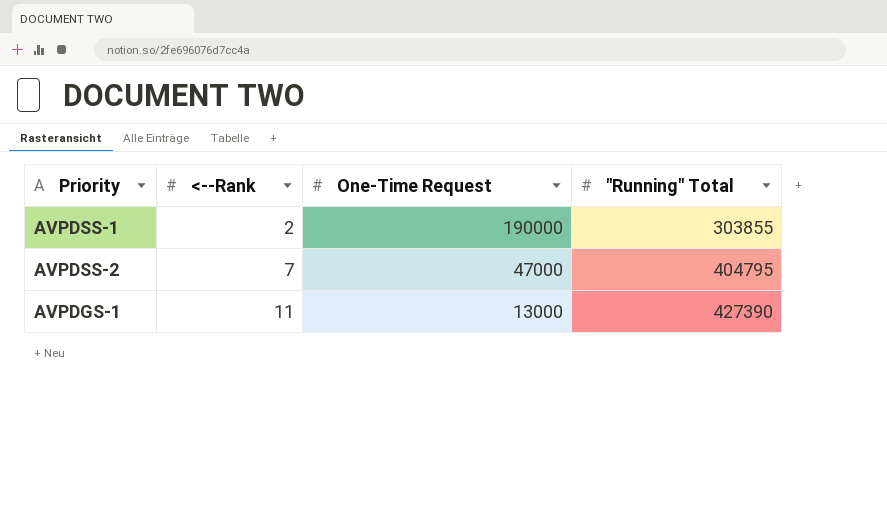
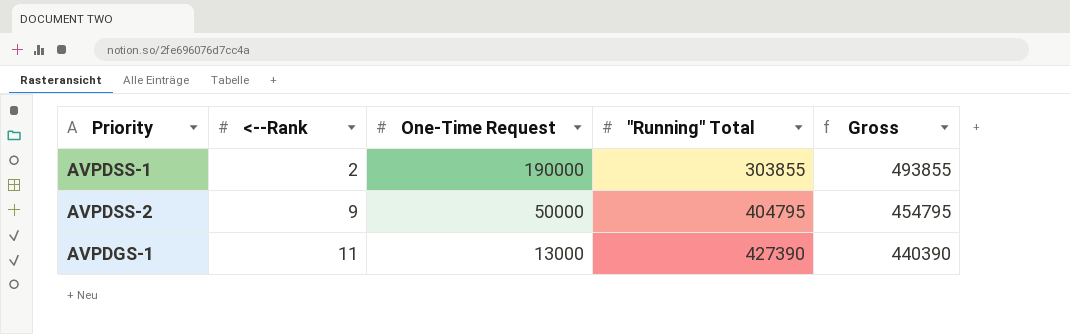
column Gross | formula: none -> [One-Time Request] + ["Running" Total]
AVPDSS-2 | <--Rank: 7 -> 9
AVPDSS-2 | One-Time Request: 47000 -> 50000

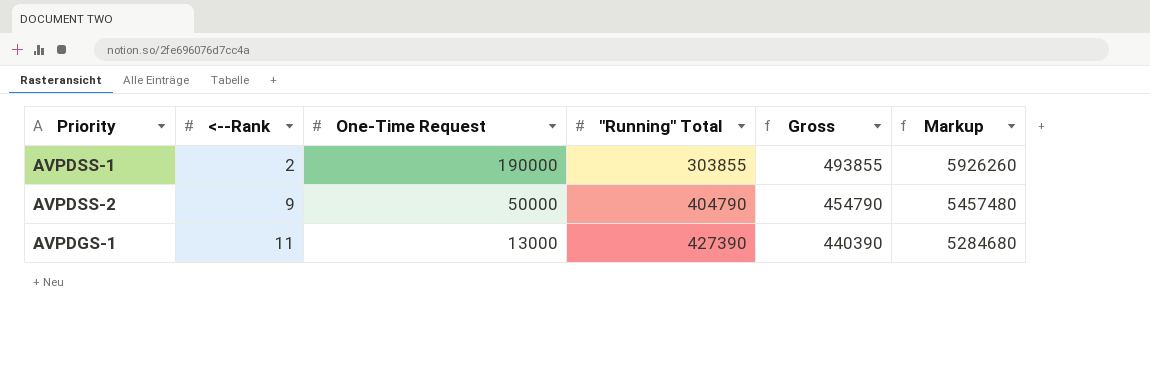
column Markup | formula: none -> [Gross] * 12
AVPDSS-2 | "Running" Total: 404795 -> 404790
AVPDSS-2 | Gross: 454795 -> 454790

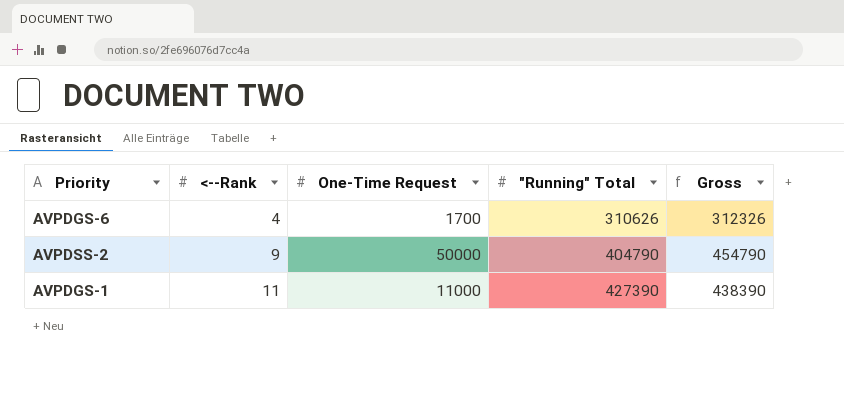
column Markup | formula: [Gross] * 12 -> none
row AVPDSS-1: 2 | 190000 | 303855 | 493855 | 5926260 -> none
row AVPDGS-6: none -> 4 | 1700 | 310626 | 312326
AVPDGS-1 | One-Time Request: 13000 -> 11000
AVPDGS-1 | Gross: 440390 -> 438390

